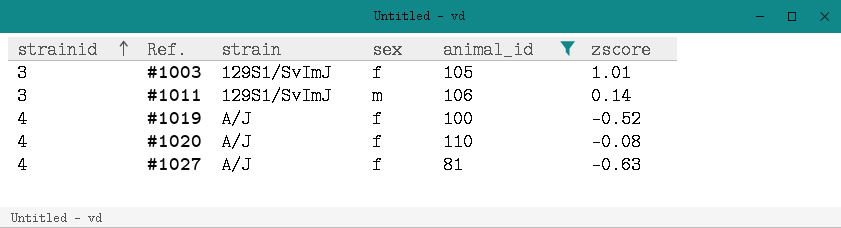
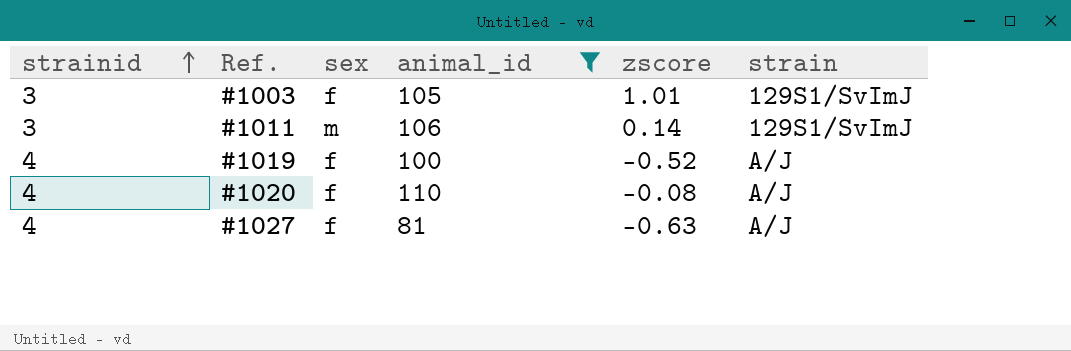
column strain | position: 3 -> 6

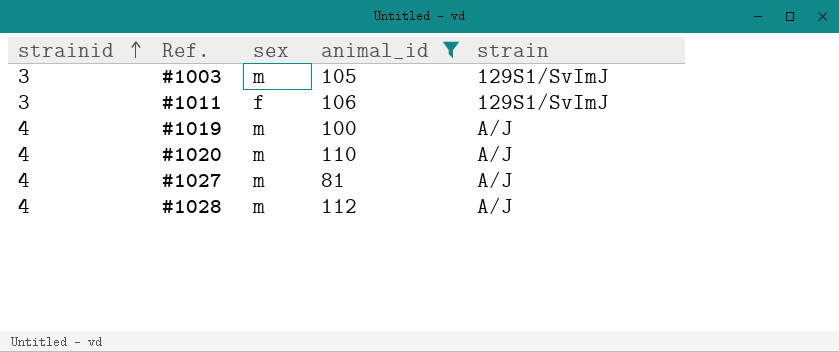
column zscore | position: 5 -> none
#1003 | sex: f -> m
#1011 | sex: m -> f
#1019 | sex: f -> m
#1020 | sex: f -> m
#1027 | sex: f -> m
row #1028: none -> 4 | m | 112 | A/J

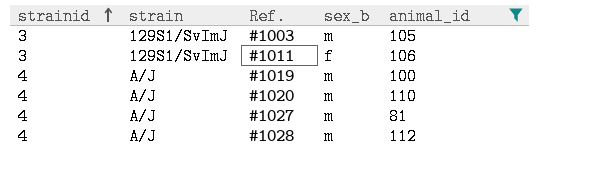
column strain | position: 5 -> 2
column name: sex -> sex_b

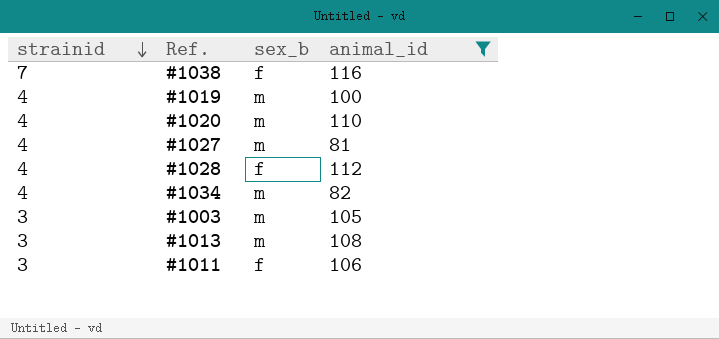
row order: strainid ascending -> strainid descending
column strain | position: 2 -> none
row #1038: none -> 7 | f | 116
#1028 | sex_b: m -> f
row #1034: none -> 4 | m | 82
row #1013: none -> 3 | m | 108

